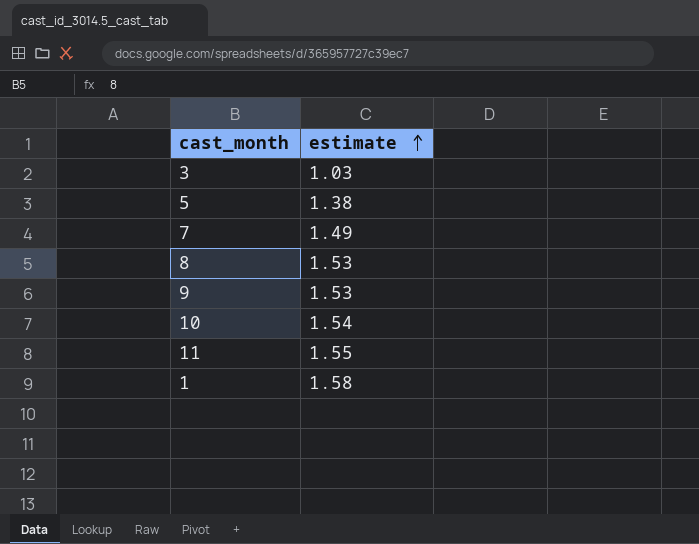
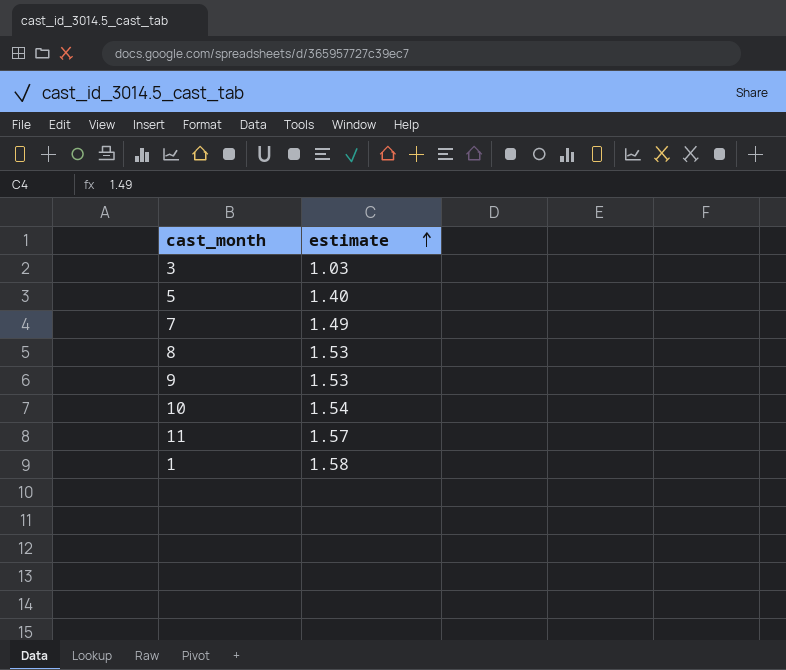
5 | estimate: 1.38 -> 1.40
11 | estimate: 1.55 -> 1.57

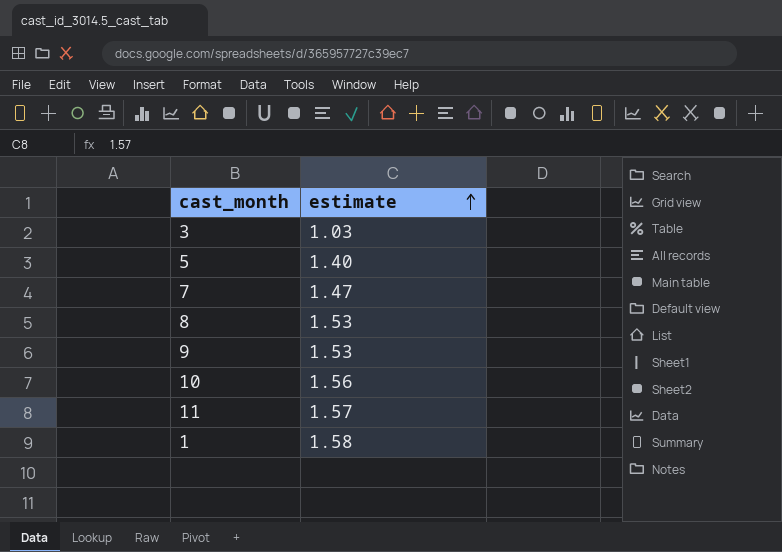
7 | estimate: 1.49 -> 1.47
10 | estimate: 1.54 -> 1.56

